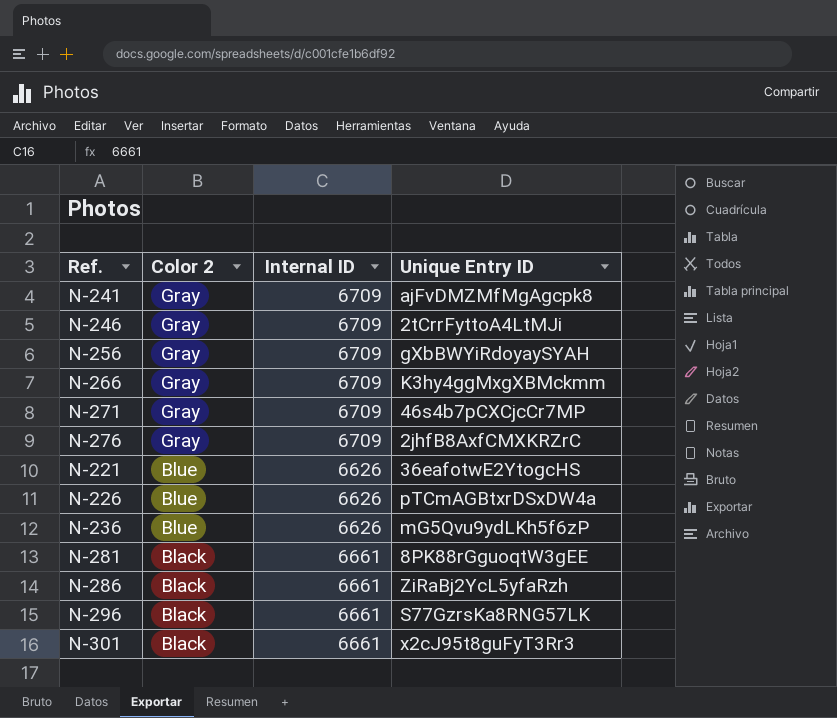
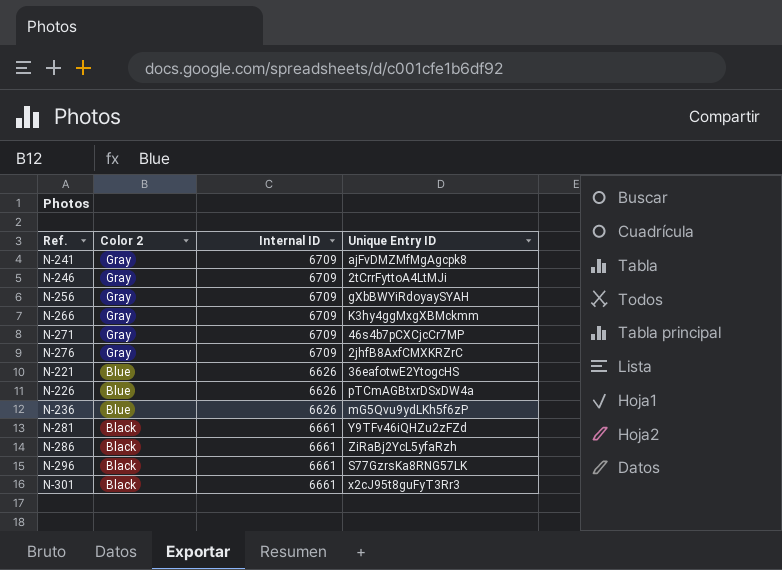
N-281 | Unique Entry ID: 8PK88rGguoqtW3gEE -> Y9TFv46iQHZu2zFZd

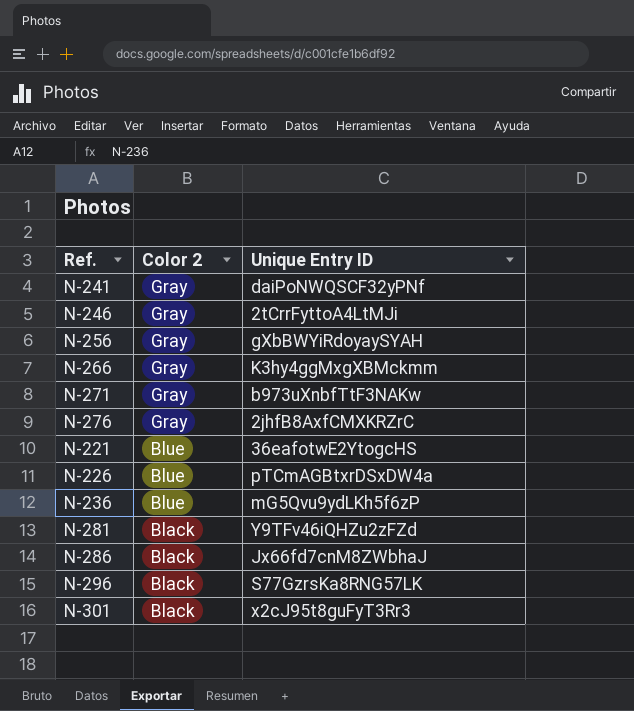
column Internal ID | position: 3 -> none
N-241 | Unique Entry ID: ajFvDMZMfMgAgcpk8 -> daiPoNWQSCF32yPNf
N-271 | Unique Entry ID: 46s4b7pCXCjcCr7MP -> b973uXnbfTtF3NAKw
N-286 | Unique Entry ID: ZiRaBj2YcL5yfaRzh -> Jx66fd7cnM8ZWbhaJ

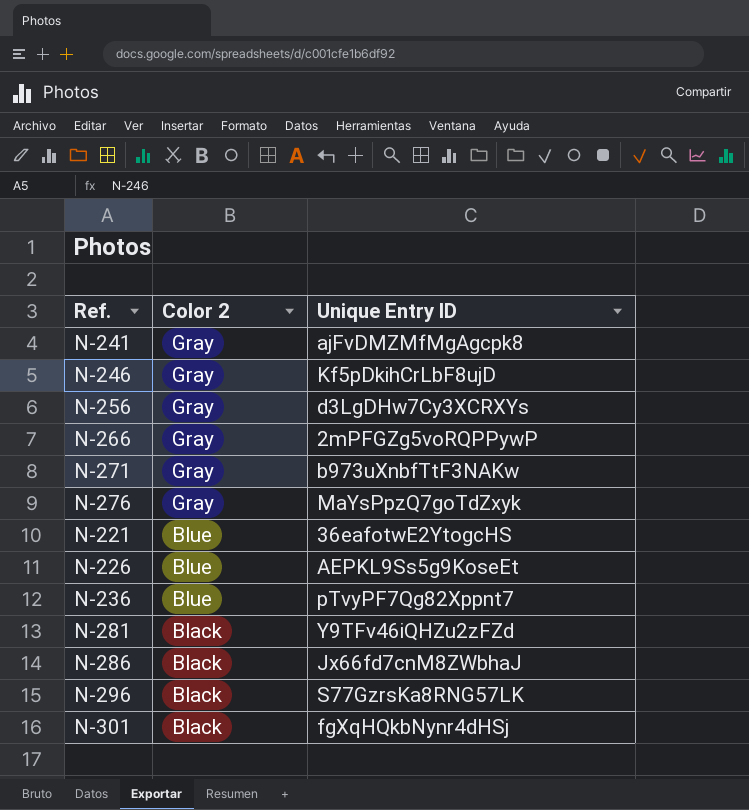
N-241 | Unique Entry ID: daiPoNWQSCF32yPNf -> ajFvDMZMfMgAgcpk8
N-246 | Unique Entry ID: 2tCrrFyttoA4LtMJi -> Kf5pDkihCrLbF8ujD
N-256 | Unique Entry ID: gXbBWYiRdoyaySYAH -> d3LgDHw7Cy3XCRXYs
N-266 | Unique Entry ID: K3hy4ggMxgXBMckmm -> 2mPFGZg5voRQPPywP
N-276 | Unique Entry ID: 2jhfB8AxfCMXKRZrC -> MaYsPpzQ7goTdZxyk
N-226 | Unique Entry ID: pTCmAGBtxrDSxDW4a -> AEPKL9Ss5g9KoseEt
N-236 | Unique Entry ID: mG5Qvu9ydLKh5f6zP -> pTvyPF7Qg82Xppnt7
N-301 | Unique Entry ID: x2cJ95t8guFyT3Rr3 -> fgXqHQkbNynr4dHSj

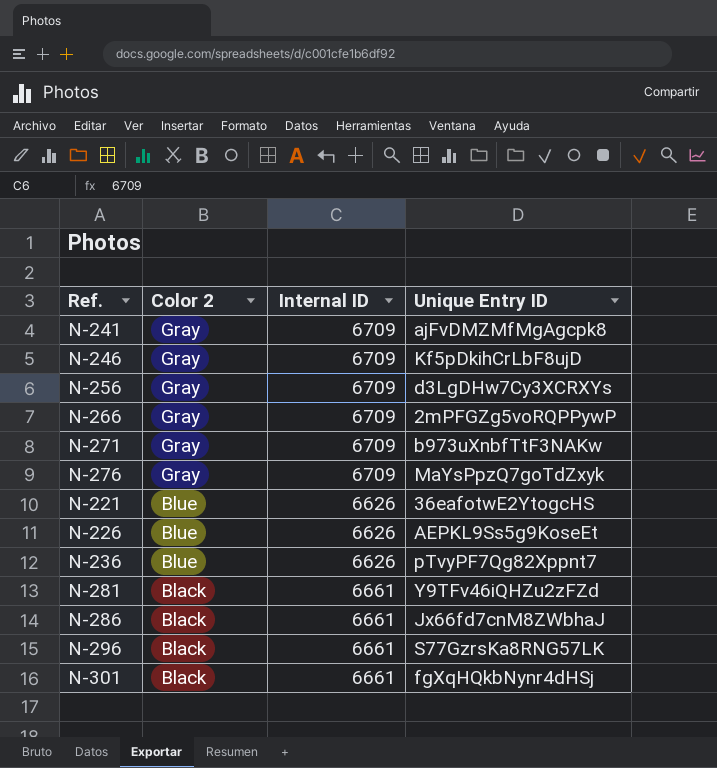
column Internal ID | position: none -> 3

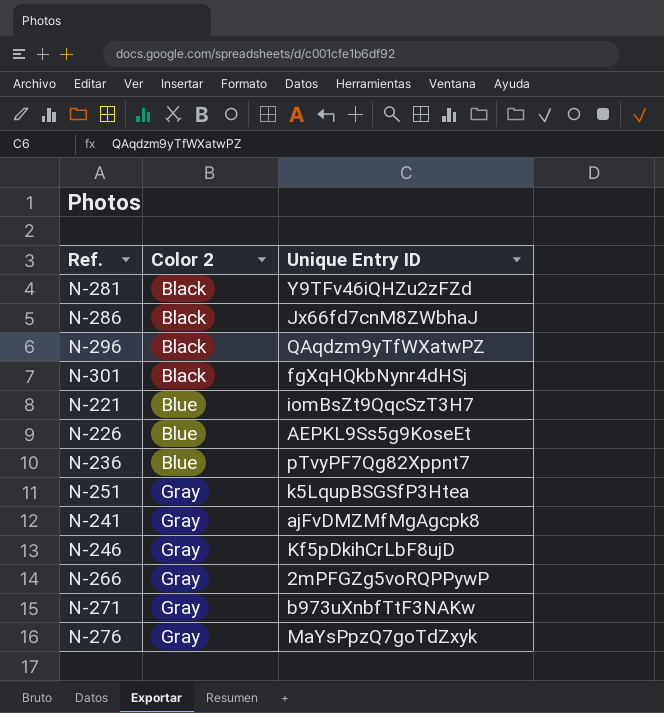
row order: Color 2 descending -> Color 2 ascending
column Internal ID | position: 3 -> none
row N-256: Gray | 6709 | d3LgDHw7Cy3XCRXYs -> none
N-296 | Unique Entry ID: S77GzrsKa8RNG57LK -> QAqdzm9yTfWXatwPZ
N-221 | Unique Entry ID: 36eafotwE2YtogcHS -> iomBsZt9QqcSzT3H7
row N-251: none -> Gray | k5LqupBSGSfP3Htea

